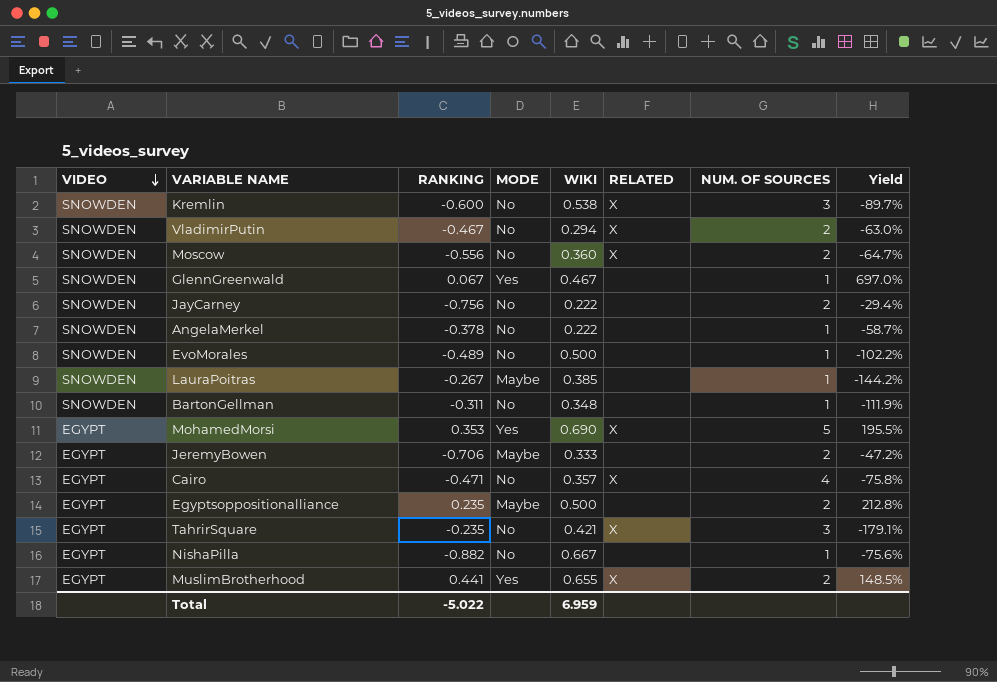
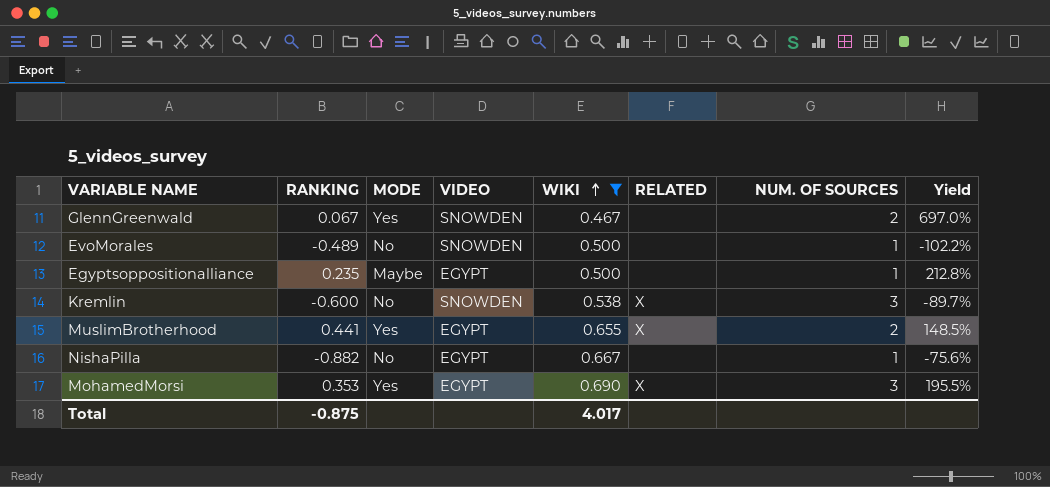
filter: none -> WIKI >= 0.467
row order: VIDEO descending -> WIKI ascending
column VIDEO | position: 1 -> 4
GlennGreenwald | NUM. OF SOURCES: 1 -> 2
Egyptsoppositionalliance | NUM. OF SOURCES: 2 -> 1
MohamedMorsi | NUM. OF SOURCES: 5 -> 3
Total | RANKING: -5.022 -> -0.875
Total | WIKI: 6.959 -> 4.017

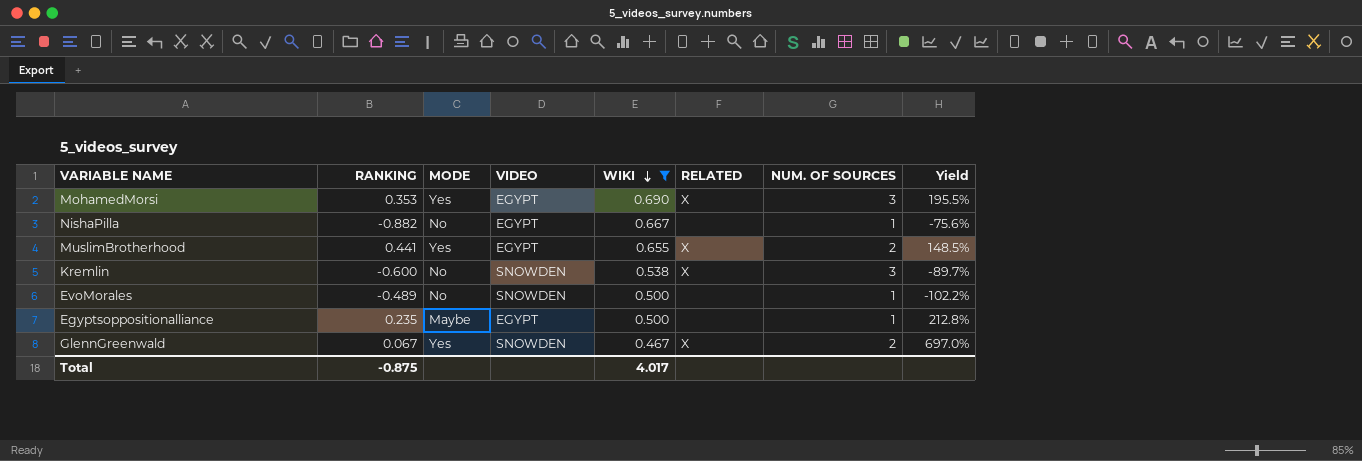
row order: WIKI ascending -> WIKI descending
GlennGreenwald | RELATED: none -> X

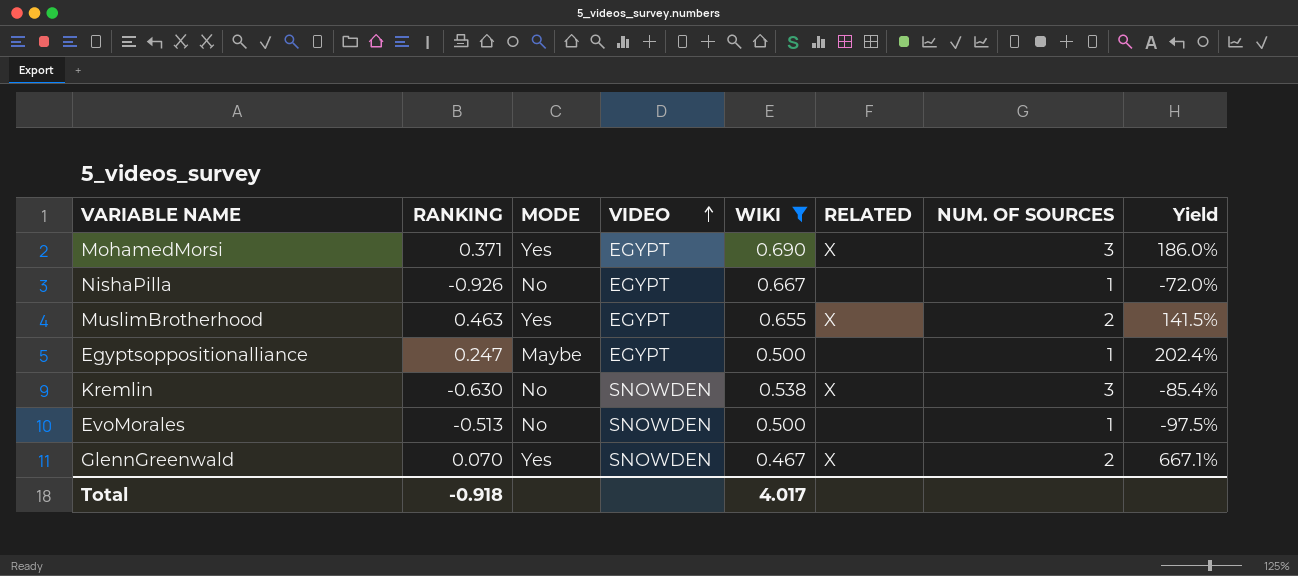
row order: WIKI descending -> VIDEO ascending
MohamedMorsi | RANKING: 0.353 -> 0.371
MohamedMorsi | Yield: 195.5% -> 186.0%
NishaPilla | RANKING: -0.882 -> -0.926
NishaPilla | Yield: -75.6% -> -72.0%
MuslimBrotherhood | RANKING: 0.441 -> 0.463
MuslimBrotherhood | Yield: 148.5% -> 141.5%
Egyptsoppositionalliance | RANKING: 0.235 -> 0.247
Egyptsoppositionalliance | Yield: 212.8% -> 202.4%
Kremlin | RANKING: -0.600 -> -0.630
Kremlin | Yield: -89.7% -> -85.4%
EvoMorales | RANKING: -0.489 -> -0.513
EvoMorales | Yield: -102.2% -> -97.5%
GlennGreenwald | RANKING: 0.067 -> 0.070
GlennGreenwald | Yield: 697.0% -> 667.1%
Total | RANKING: -0.875 -> -0.918

